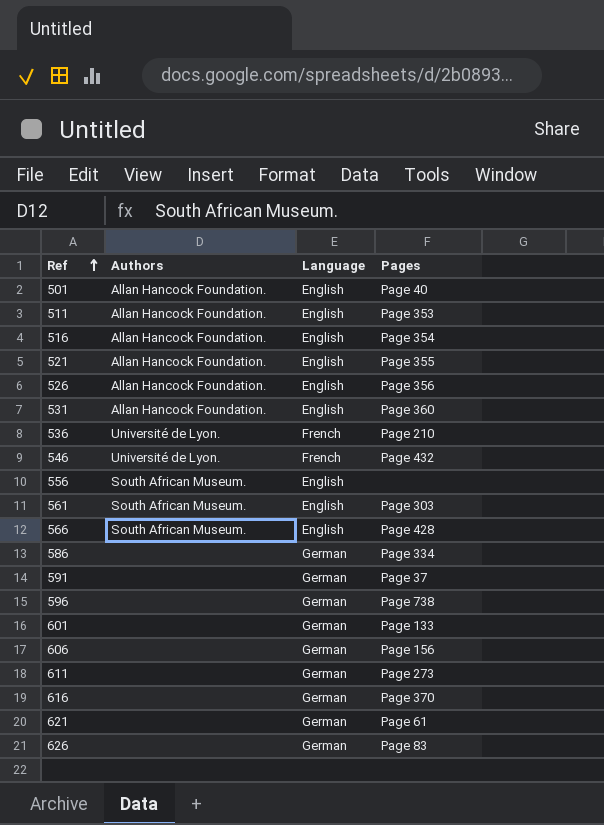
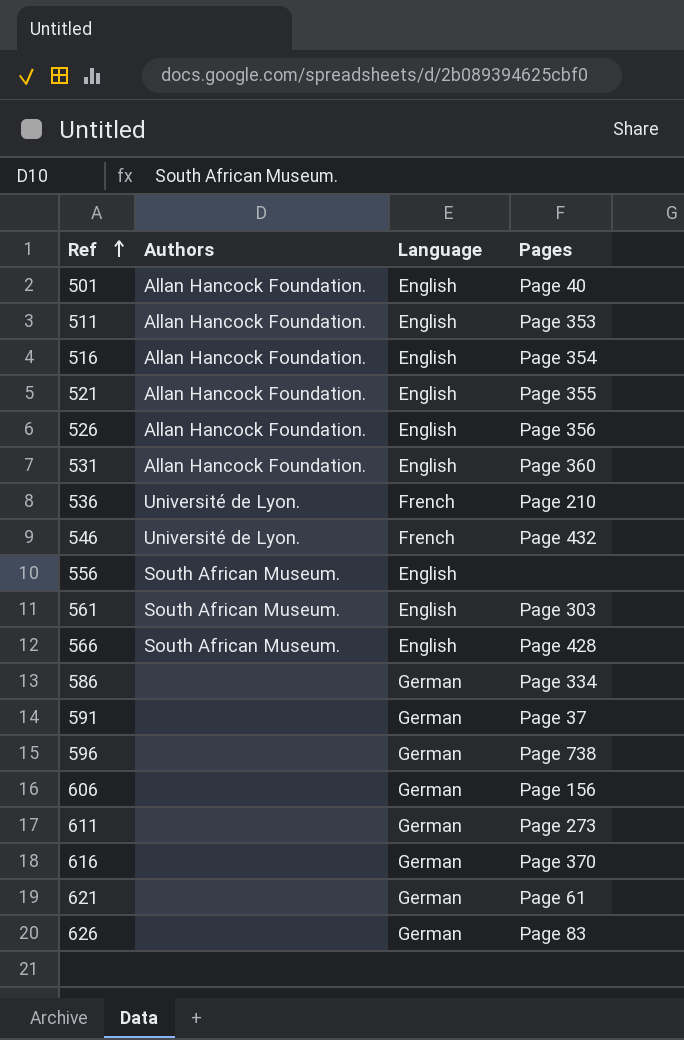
row 601: none | German | Page 133 -> none

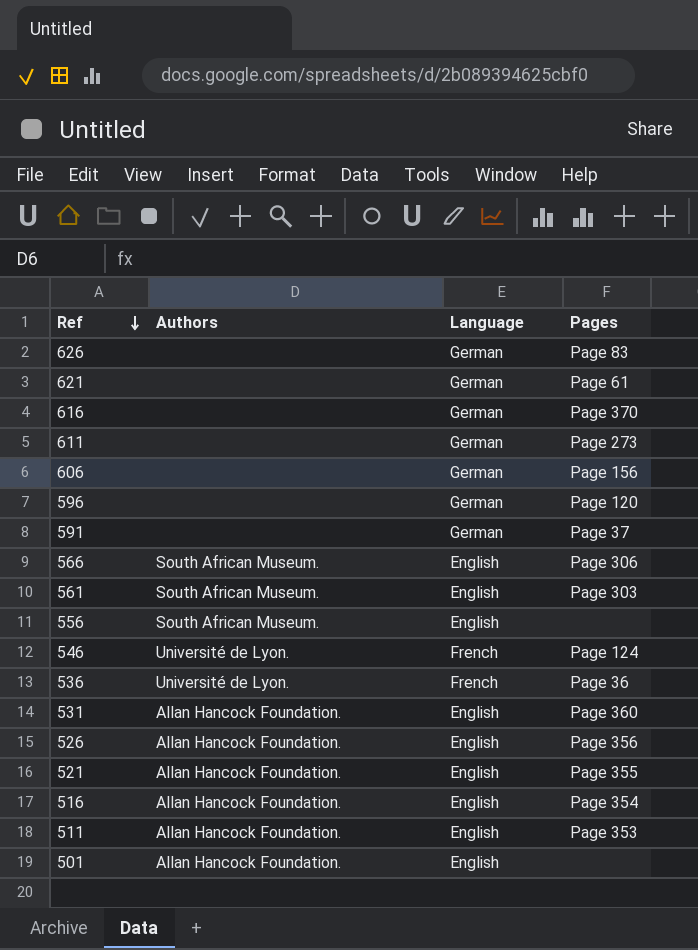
row order: Ref ascending -> Ref descending
row 586: none | German | Page 334 -> none
596 | Pages: Page 738 -> Page 120
566 | Pages: Page 428 -> Page 306
546 | Pages: Page 432 -> Page 124
536 | Pages: Page 210 -> Page 36
501 | Pages: Page 40 -> none

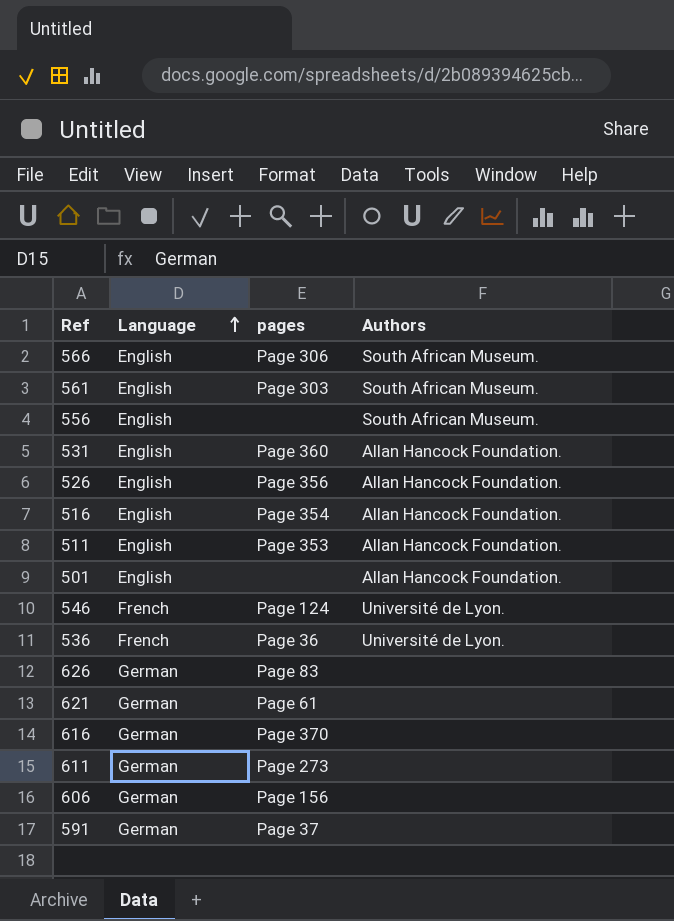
row order: Ref descending -> Language ascending
column name: Pages -> pages
column Authors | position: 2 -> 4
row 596: none | German | Page 120 -> none
row 521: Allan Hancock Foundation. | English | Page 355 -> none

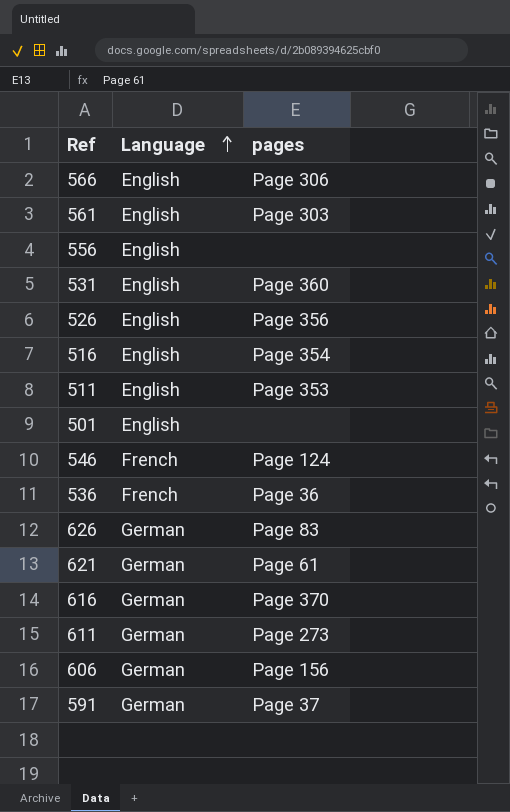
column Authors | position: 4 -> none

